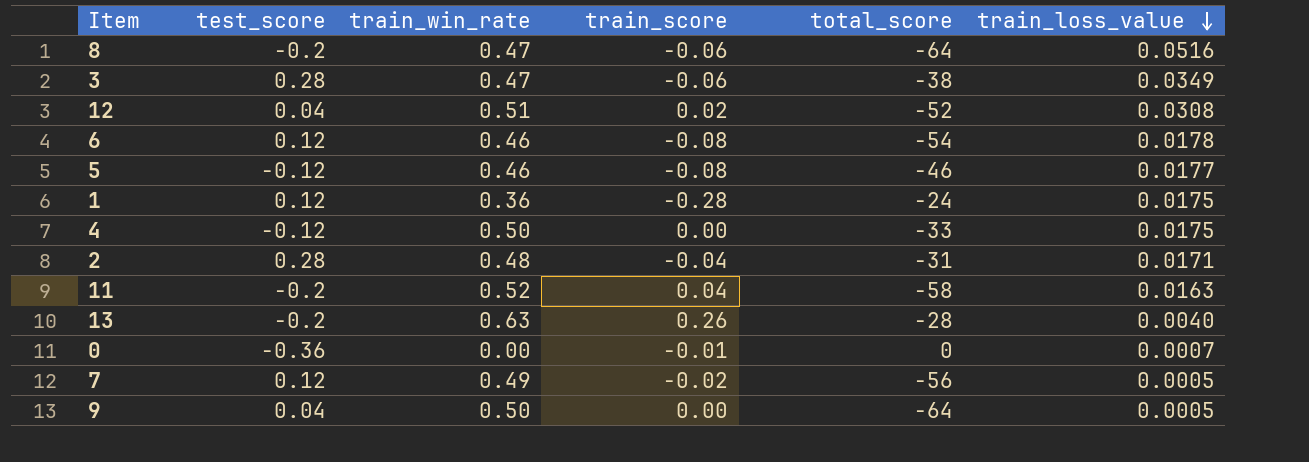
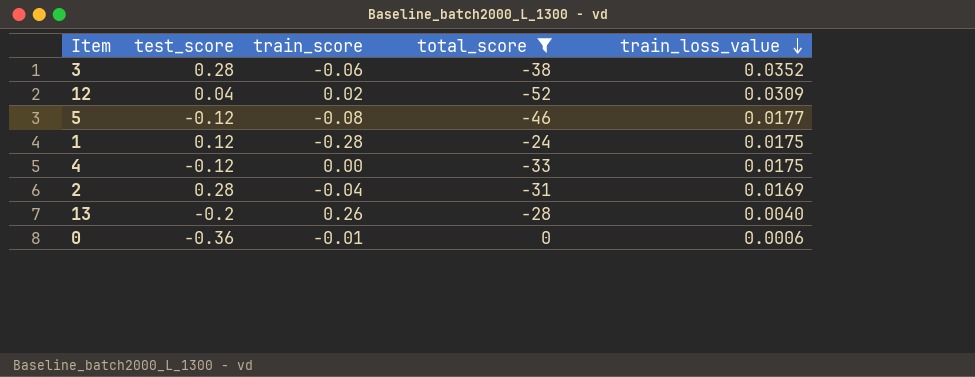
filter: none -> total_score >= -52
column train_win_rate | position: 3 -> none
3 | train_loss_value: 0.0349 -> 0.0352
12 | train_loss_value: 0.0308 -> 0.0309
2 | train_loss_value: 0.0171 -> 0.0169
0 | train_loss_value: 0.0007 -> 0.0006

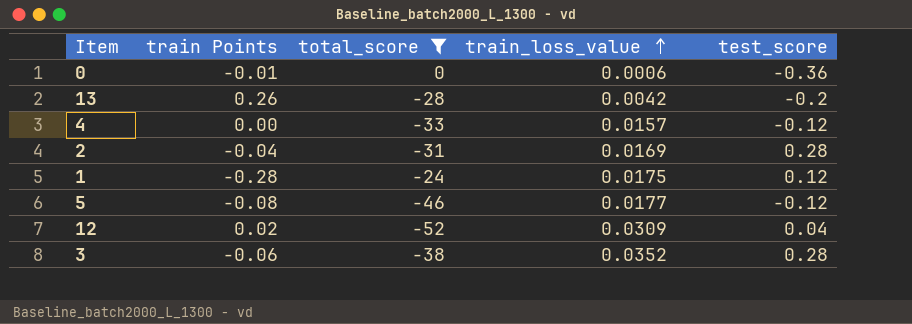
row order: train_loss_value descending -> train_loss_value ascending
column name: train_score -> train Points
column test_score | position: 2 -> 5
13 | train_loss_value: 0.0040 -> 0.0042
4 | train_loss_value: 0.0175 -> 0.0157

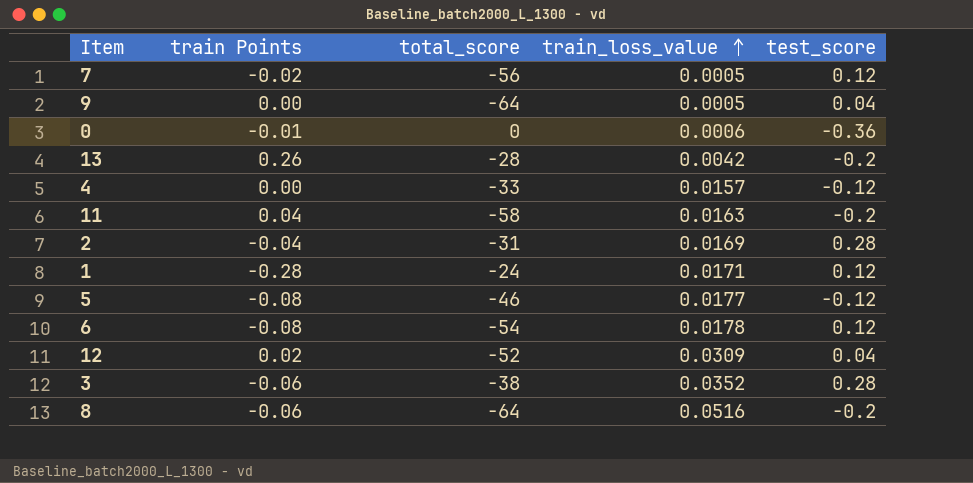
filter: total_score >= -52 -> none
1 | train_loss_value: 0.0175 -> 0.0171

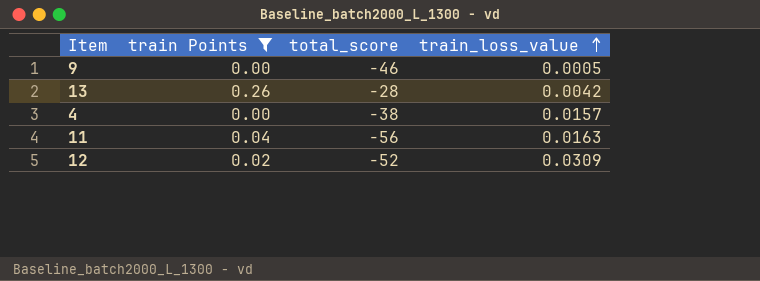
filter: none -> train Points >= 0.00
column test_score | position: 5 -> none
9 | total_score: -64 -> -46
4 | total_score: -33 -> -38
11 | total_score: -58 -> -56

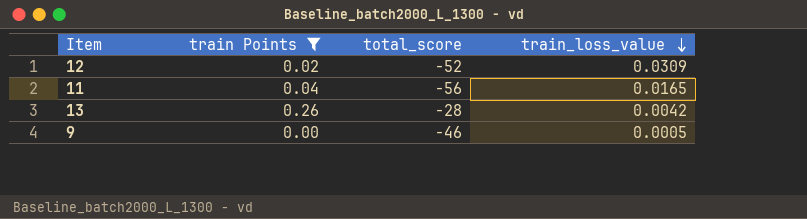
row order: train_loss_value ascending -> train_loss_value descending
row 4: 0.00 | -38 | 0.0157 -> none
11 | train_loss_value: 0.0163 -> 0.0165

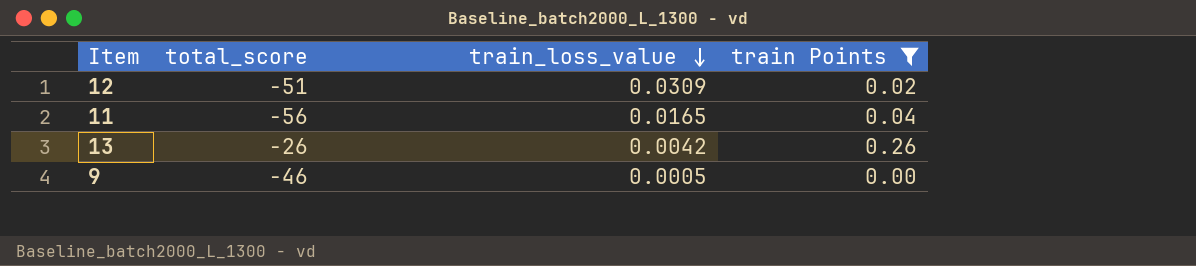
column train Points | position: 2 -> 4
12 | total_score: -52 -> -51
13 | total_score: -28 -> -26

